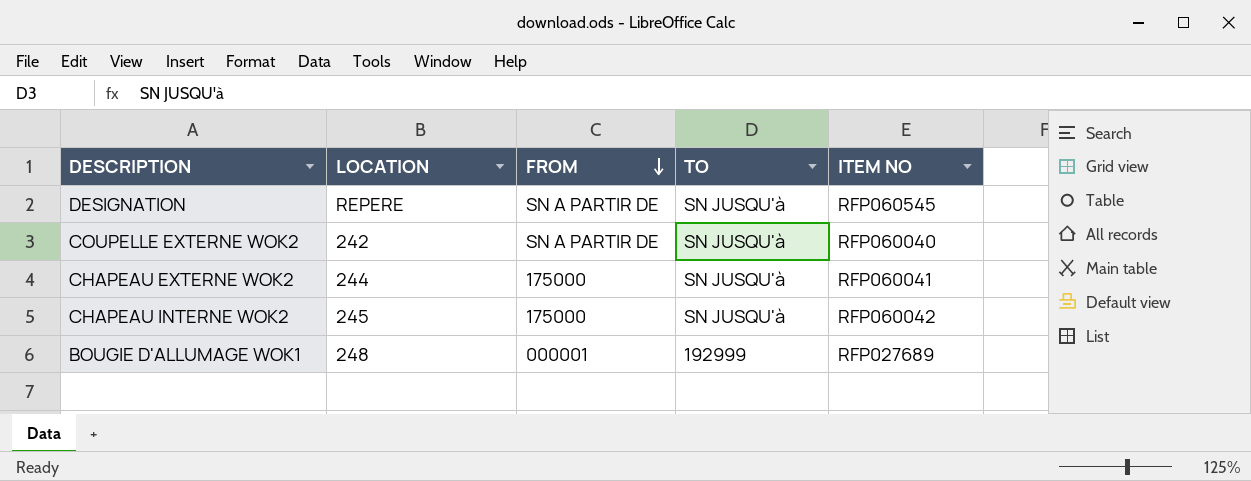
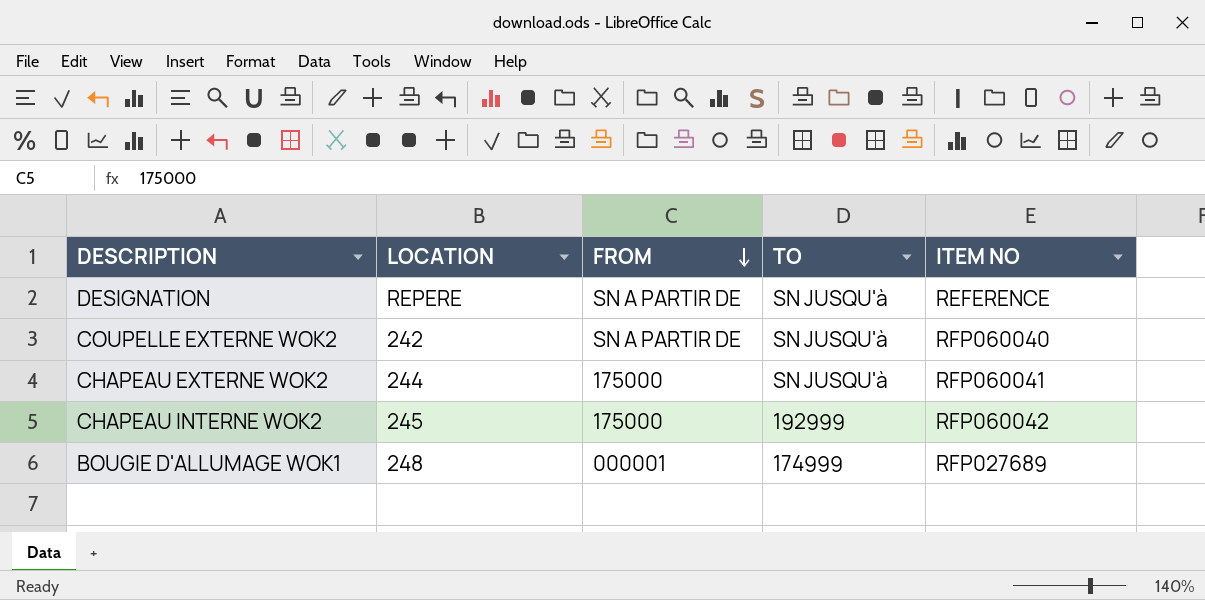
DESIGNATION | ITEM NO: RFP060545 -> REFERENCE
CHAPEAU INTERNE WOK2 | TO: SN JUSQU'à -> 192999
BOUGIE D'ALLUMAGE WOK1 | TO: 192999 -> 174999

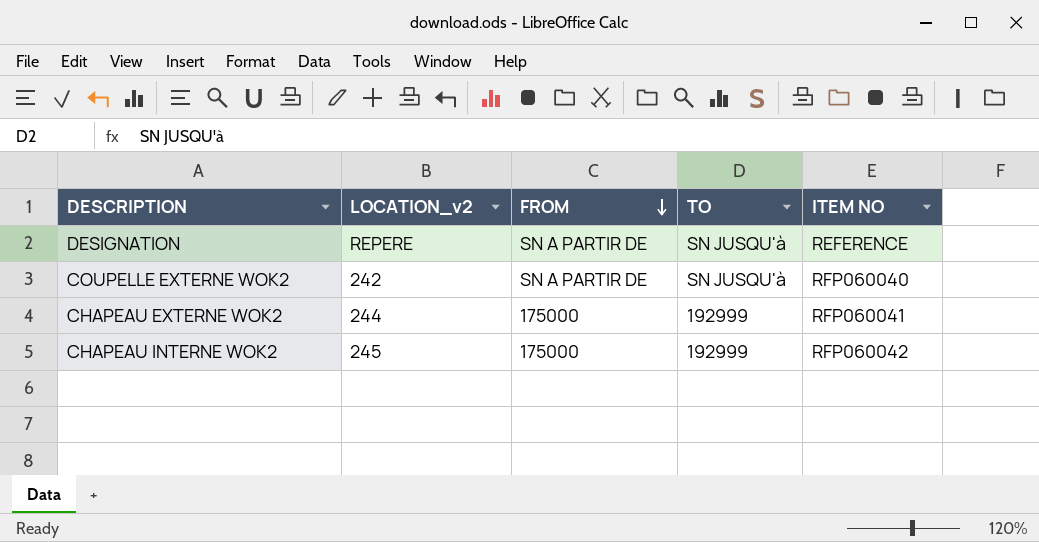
column name: LOCATION -> LOCATION_v2
row BOUGIE D'ALLUMAGE WOK1: 248 | 000001 | 174999 | RFP027689 -> none
CHAPEAU EXTERNE WOK2 | TO: SN JUSQU'à -> 192999

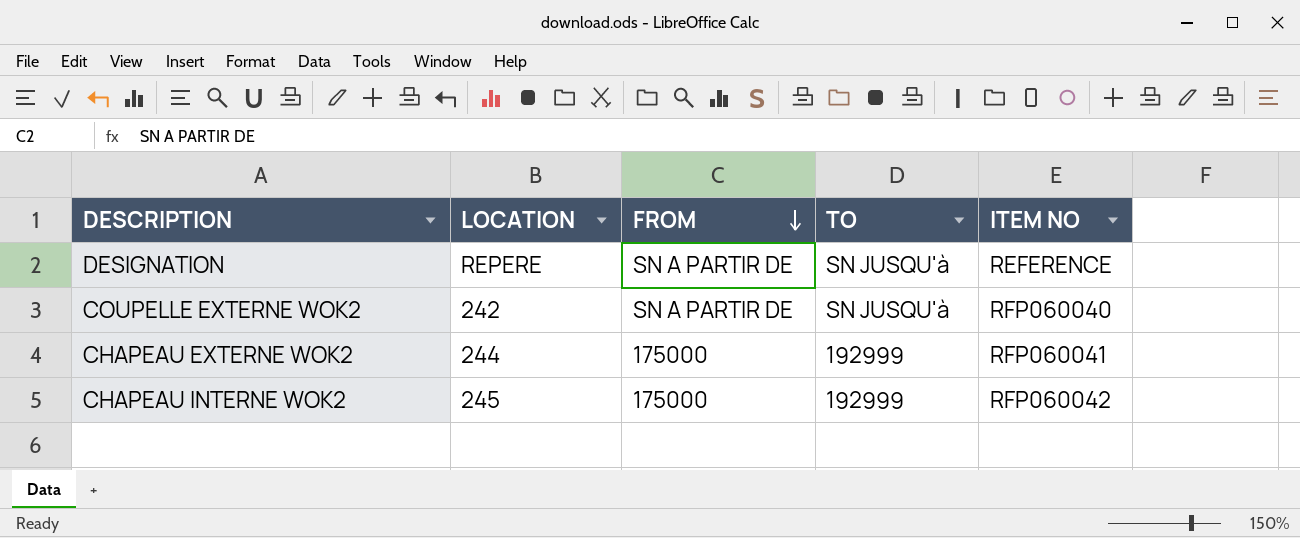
column name: LOCATION_v2 -> LOCATION

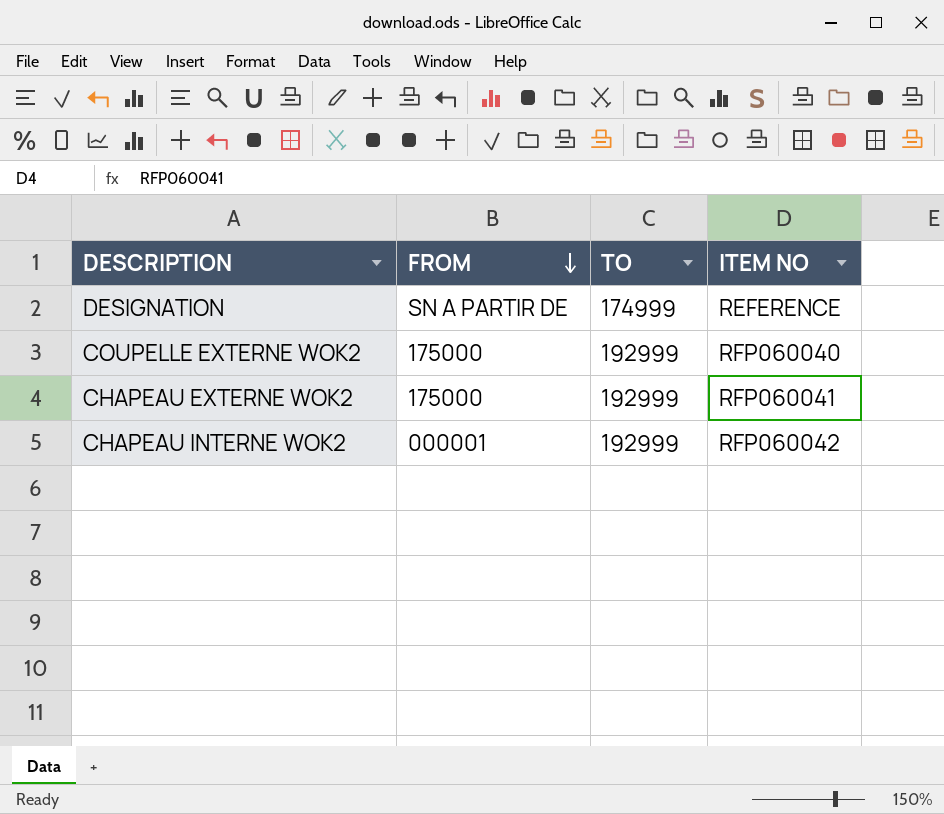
column LOCATION | position: 2 -> none
DESIGNATION | TO: SN JUSQU'à -> 174999
COUPELLE EXTERNE WOK2 | FROM: SN A PARTIR DE -> 175000
COUPELLE EXTERNE WOK2 | TO: SN JUSQU'à -> 192999
CHAPEAU INTERNE WOK2 | FROM: 175000 -> 000001

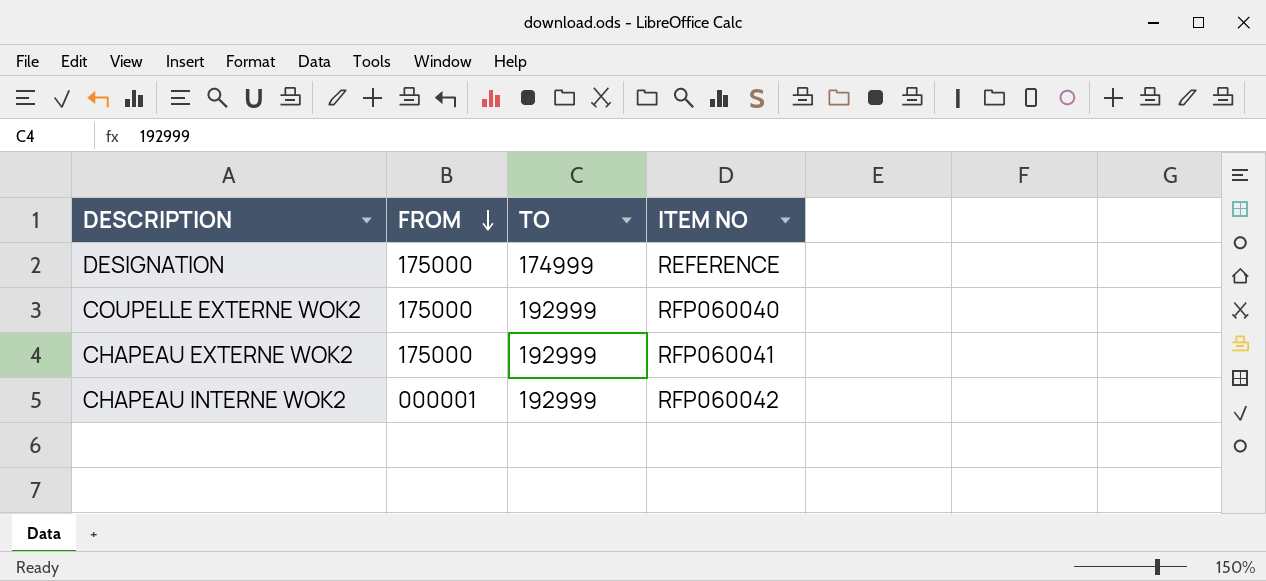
DESIGNATION | FROM: SN A PARTIR DE -> 175000

